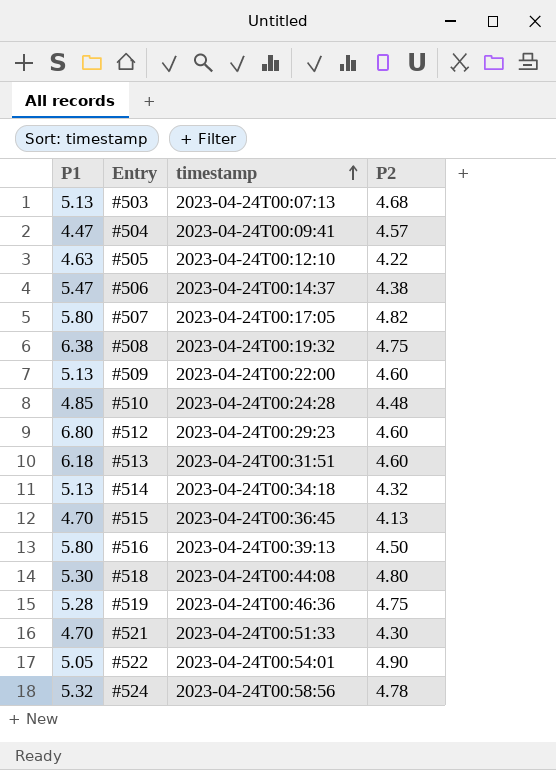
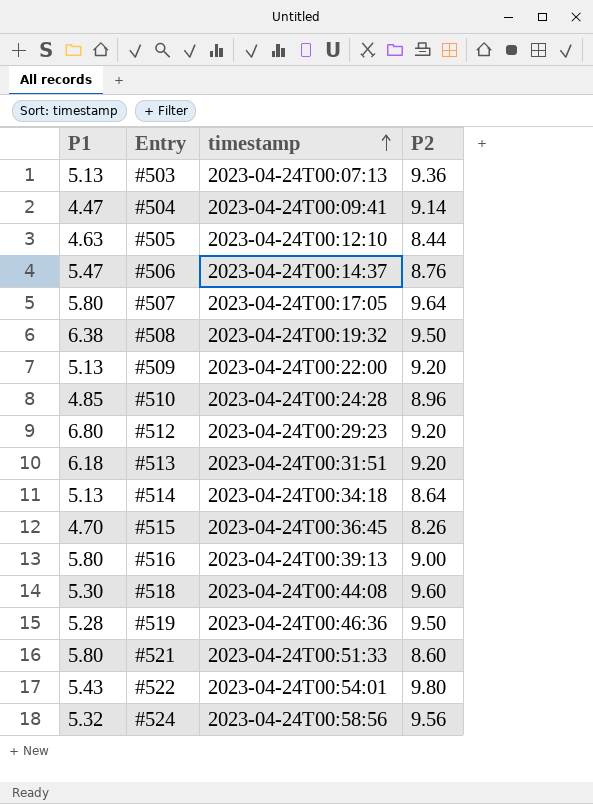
#503 | P2: 4.68 -> 9.36
#504 | P2: 4.57 -> 9.14
#505 | P2: 4.22 -> 8.44
#506 | P2: 4.38 -> 8.76
#507 | P2: 4.82 -> 9.64
#508 | P2: 4.75 -> 9.50
#509 | P2: 4.60 -> 9.20
#510 | P2: 4.48 -> 8.96
#512 | P2: 4.60 -> 9.20
#513 | P2: 4.60 -> 9.20
#514 | P2: 4.32 -> 8.64
#515 | P2: 4.13 -> 8.26
#516 | P2: 4.50 -> 9.00
#518 | P2: 4.80 -> 9.60
#519 | P2: 4.75 -> 9.50
#521 | P1: 4.70 -> 5.80
#521 | P2: 4.30 -> 8.60
#522 | P1: 5.05 -> 5.43
#522 | P2: 4.90 -> 9.80
#524 | P2: 4.78 -> 9.56

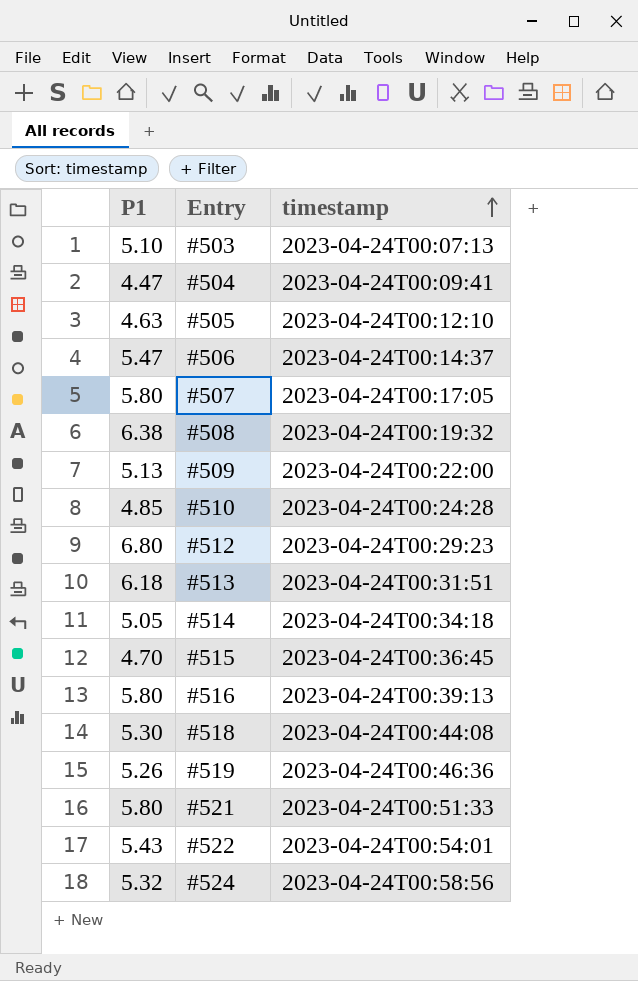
column P2 | position: 4 -> none
#503 | P1: 5.13 -> 5.10
#514 | P1: 5.13 -> 5.05
#519 | P1: 5.28 -> 5.26

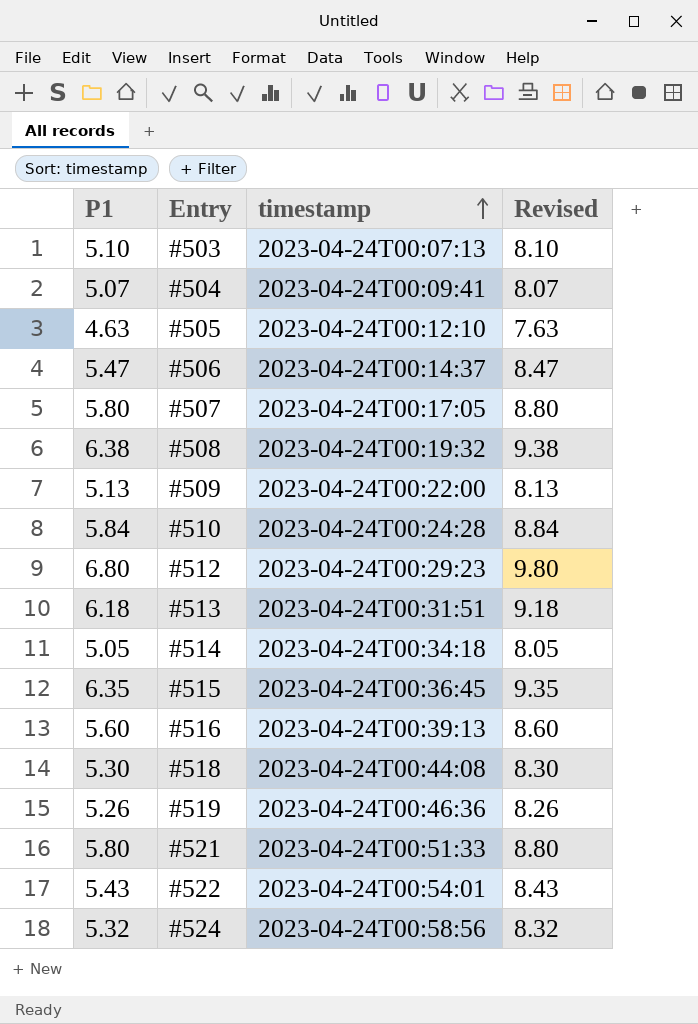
column Revised | formula: none -> [P1] + 3
#504 | P1: 4.47 -> 5.07
#510 | P1: 4.85 -> 5.84
#515 | P1: 4.70 -> 6.35
#516 | P1: 5.80 -> 5.60

